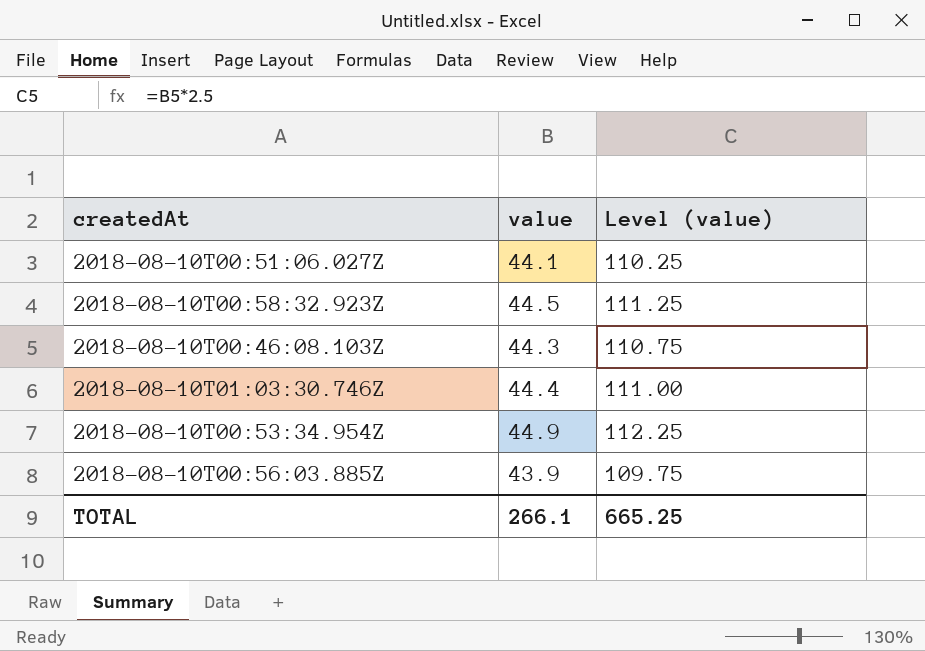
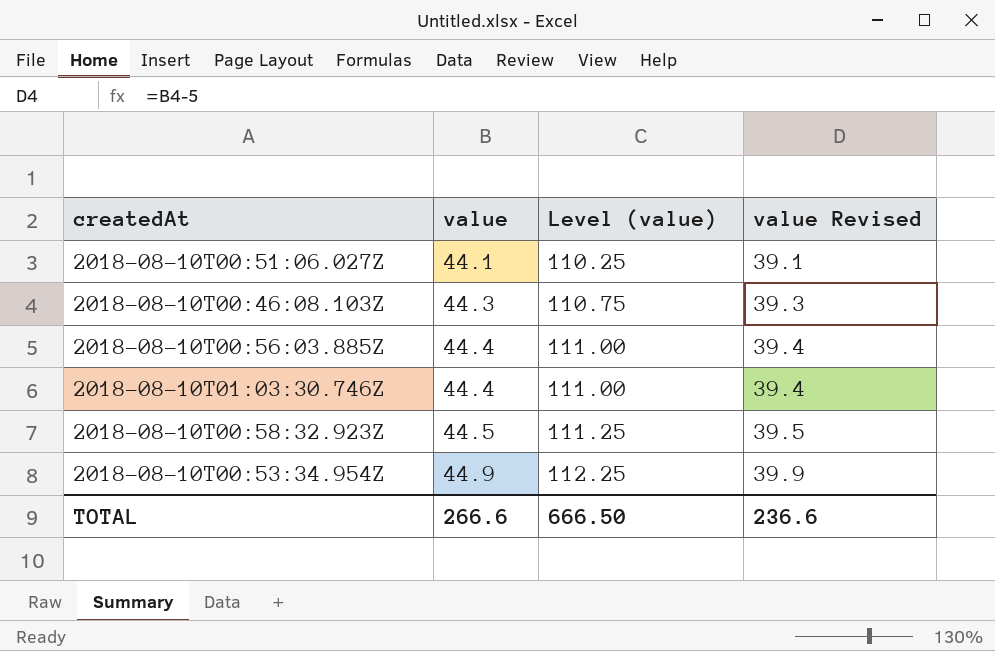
row order: none -> value ascending
column value Revised | formula: none -> [value] - 5
2018-08-10T00:56:03.885Z | value: 43.9 -> 44.4
2018-08-10T00:56:03.885Z | Level (value): 109.75 -> 111.00
TOTAL | value: 266.1 -> 266.6
TOTAL | Level (value): 665.25 -> 666.50

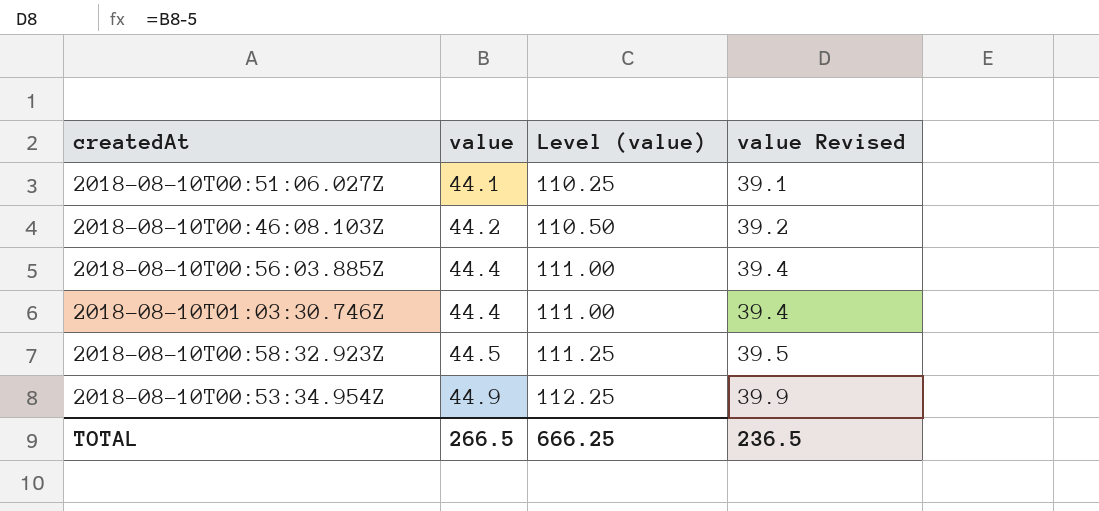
2018-08-10T00:46:08.103Z | value: 44.3 -> 44.2
2018-08-10T00:46:08.103Z | Level (value): 110.75 -> 110.50
2018-08-10T00:46:08.103Z | value Revised: 39.3 -> 39.2
TOTAL | value: 266.6 -> 266.5
TOTAL | Level (value): 666.50 -> 666.25
TOTAL | value Revised: 236.6 -> 236.5

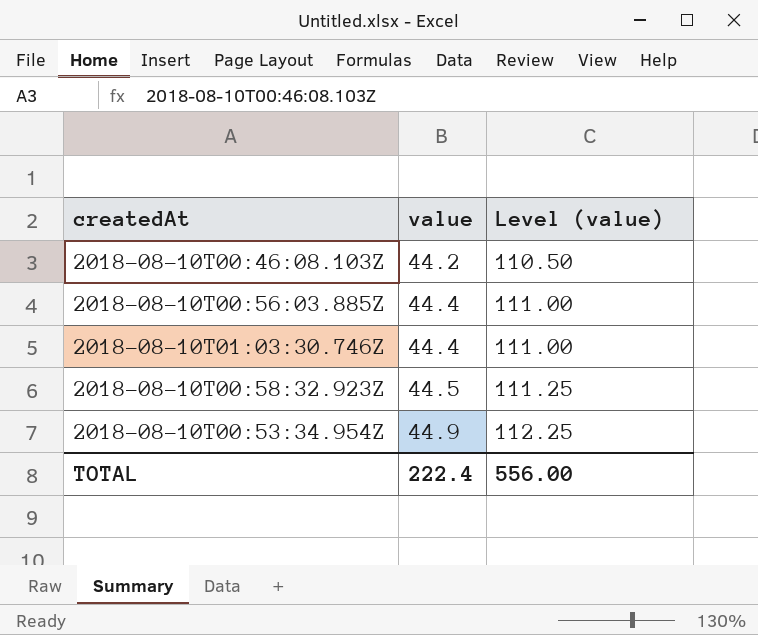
column value Revised | formula: [value] - 5 -> none
row 2018-08-10T00:51:06.027Z: 44.1 | 110.25 | 39.1 -> none
TOTAL | value: 266.5 -> 222.4
TOTAL | Level (value): 666.25 -> 556.00

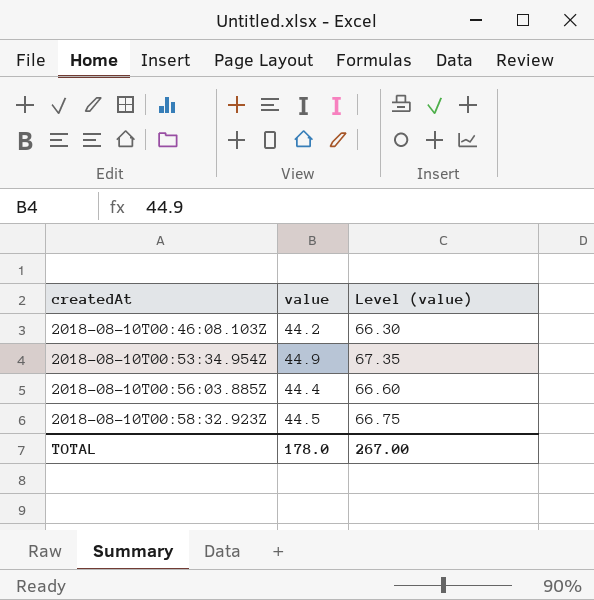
row order: value ascending -> createdAt ascending
column Level (value) | formula: [value] * 2.5 -> [value] * 1.5
row 2018-08-10T01:03:30.746Z: 44.4 | 111.00 -> none
TOTAL | value: 222.4 -> 178.0
TOTAL | Level (value): 556.00 -> 267.00

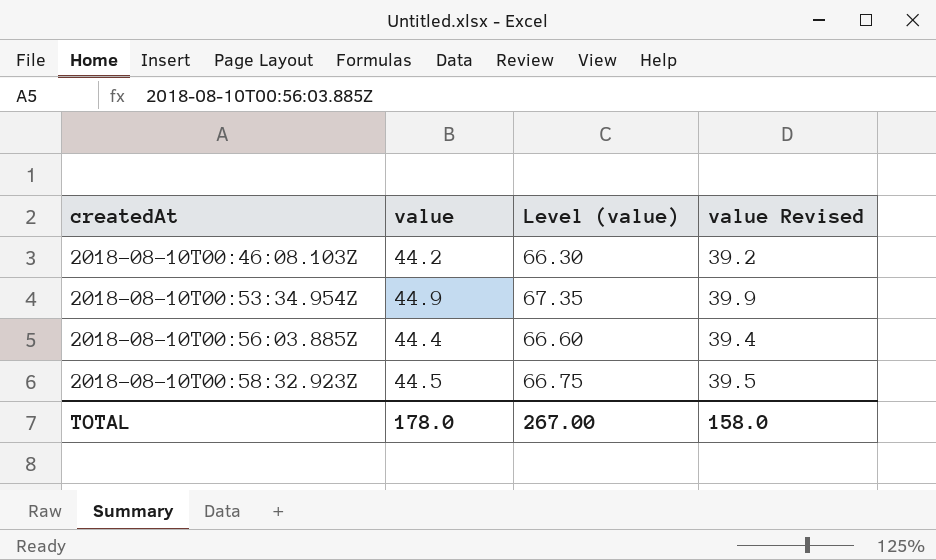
column value Revised | formula: none -> [value] - 5

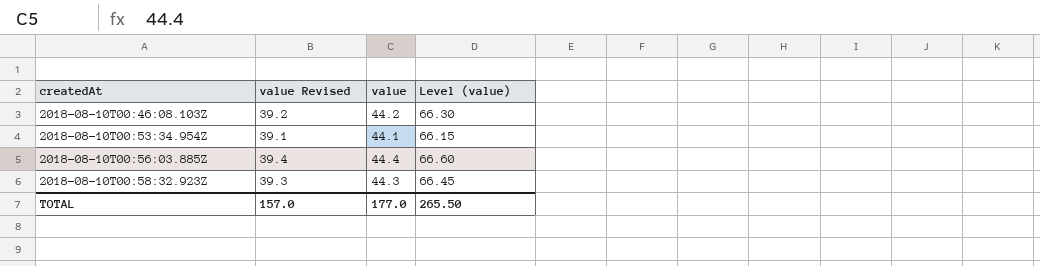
column value Revised | position: 4 -> 2
2018-08-10T00:53:34.954Z | value Revised: 39.9 -> 39.1
2018-08-10T00:53:34.954Z | value: 44.9 -> 44.1
2018-08-10T00:53:34.954Z | Level (value): 67.35 -> 66.15
2018-08-10T00:58:32.923Z | value Revised: 39.5 -> 39.3
2018-08-10T00:58:32.923Z | value: 44.5 -> 44.3
2018-08-10T00:58:32.923Z | Level (value): 66.75 -> 66.45
TOTAL | value Revised: 158.0 -> 157.0
TOTAL | value: 178.0 -> 177.0
TOTAL | Level (value): 267.00 -> 265.50

